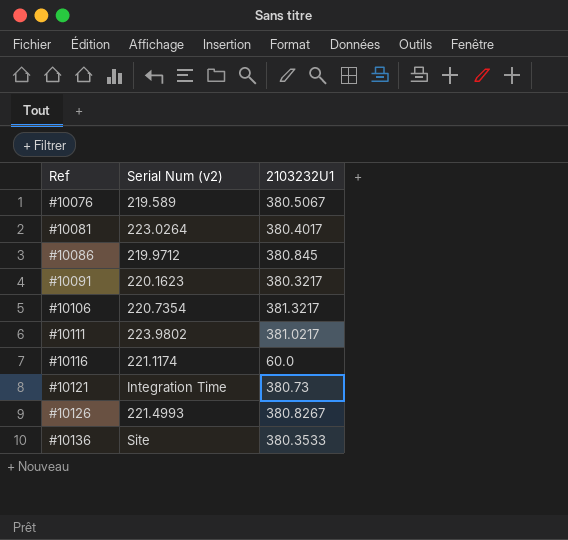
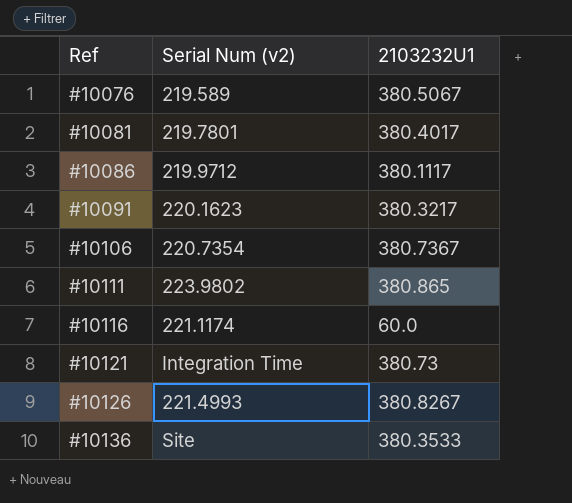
#10081 | Serial Num (v2): 223.0264 -> 219.7801
#10086 | 2103232U1: 380.845 -> 380.1117
#10106 | 2103232U1: 381.3217 -> 380.7367
#10111 | 2103232U1: 381.0217 -> 380.865

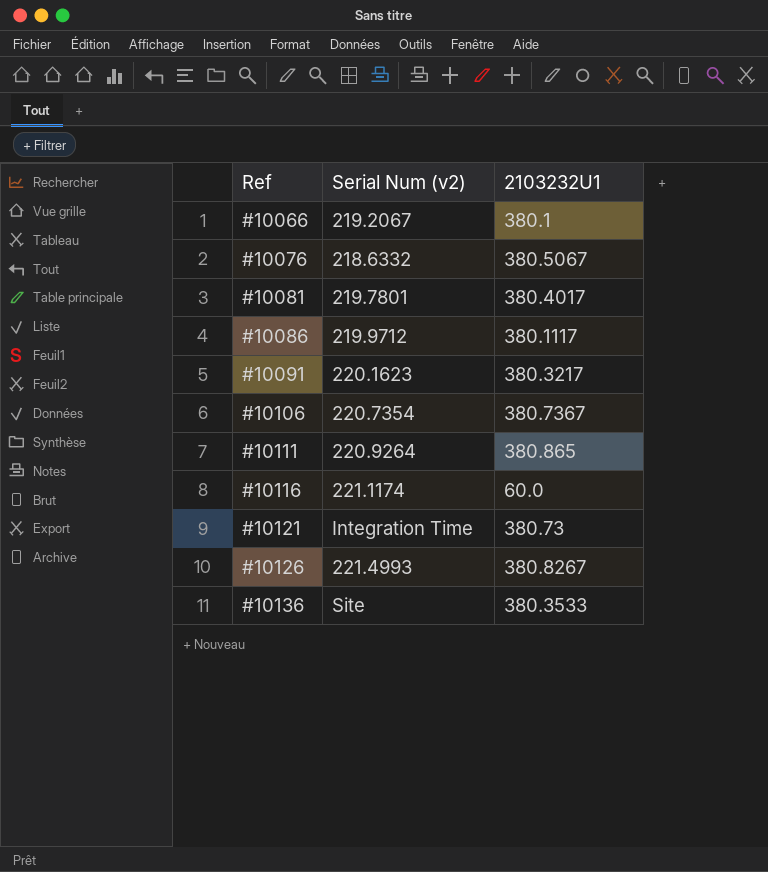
row #10066: none -> 219.2067 | 380.1
#10076 | Serial Num (v2): 219.589 -> 218.6332
#10111 | Serial Num (v2): 223.9802 -> 220.9264

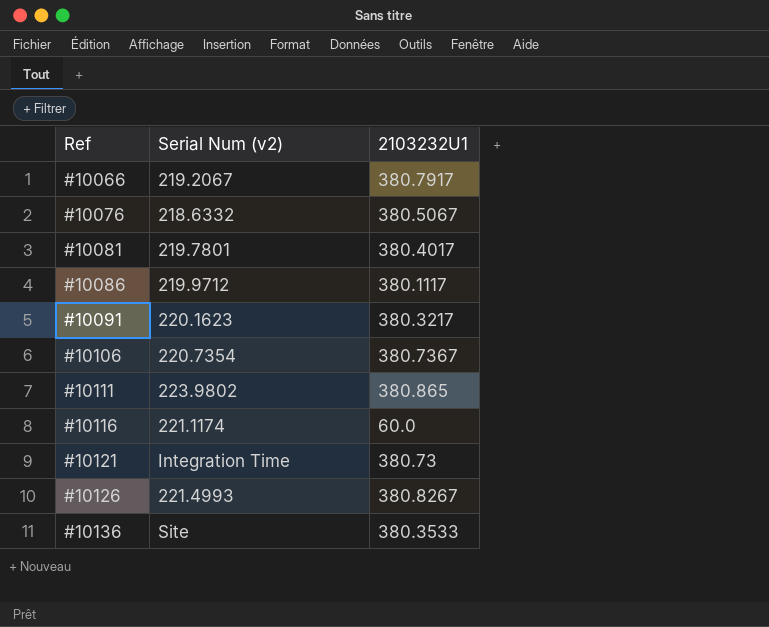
#10066 | 2103232U1: 380.1 -> 380.7917
#10111 | Serial Num (v2): 220.9264 -> 223.9802

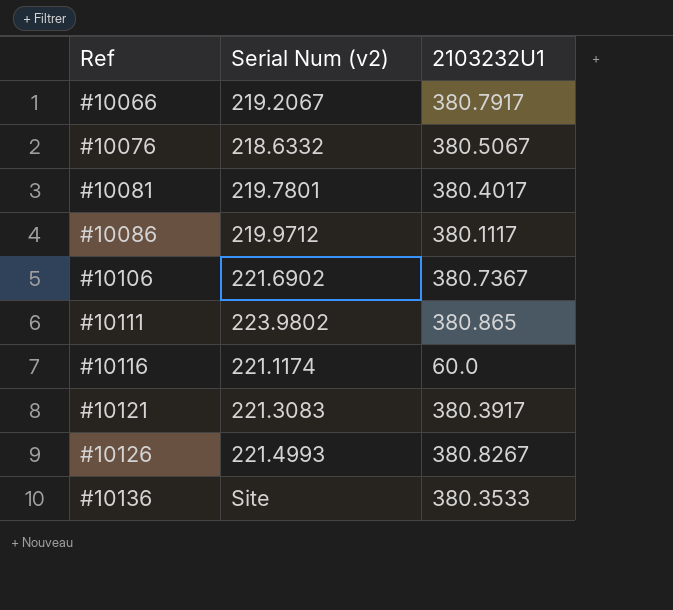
row #10091: 220.1623 | 380.3217 -> none
#10106 | Serial Num (v2): 220.7354 -> 221.6902
#10121 | Serial Num (v2): Integration Time -> 221.3083
#10121 | 2103232U1: 380.73 -> 380.3917

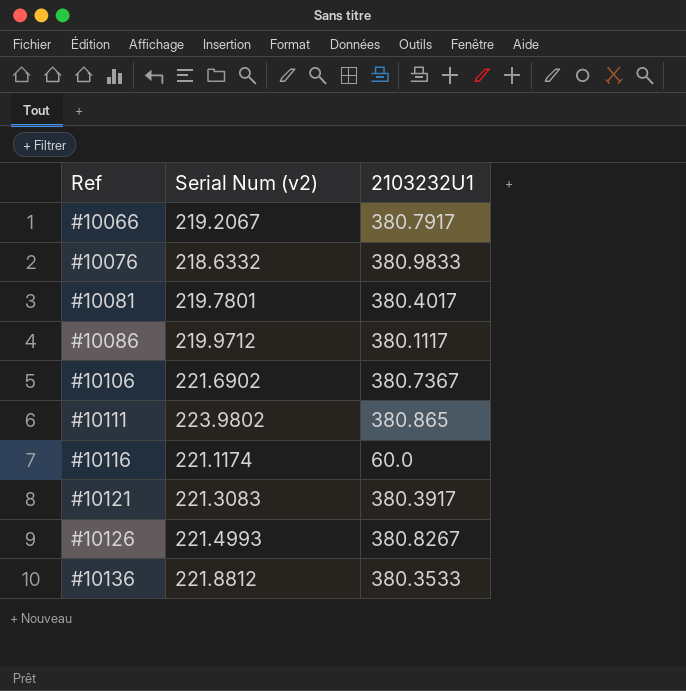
#10076 | 2103232U1: 380.5067 -> 380.9833
#10136 | Serial Num (v2): Site -> 221.8812

